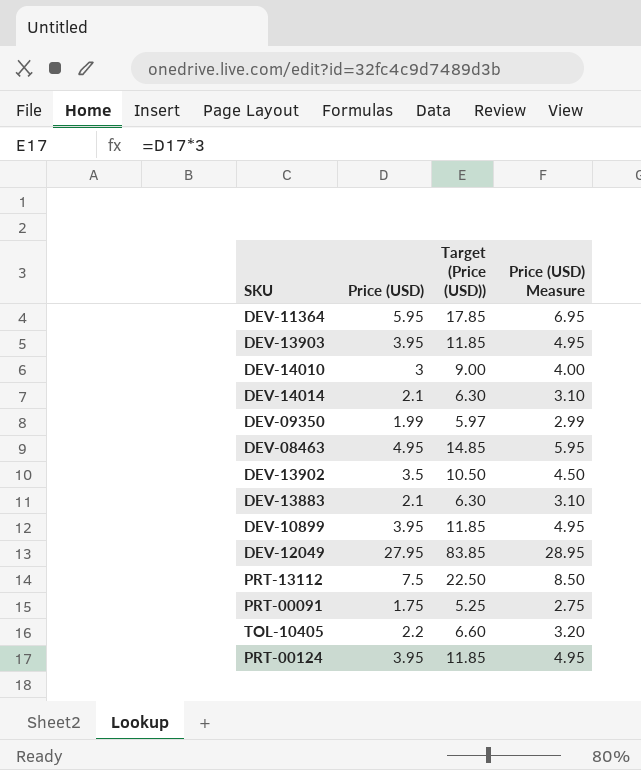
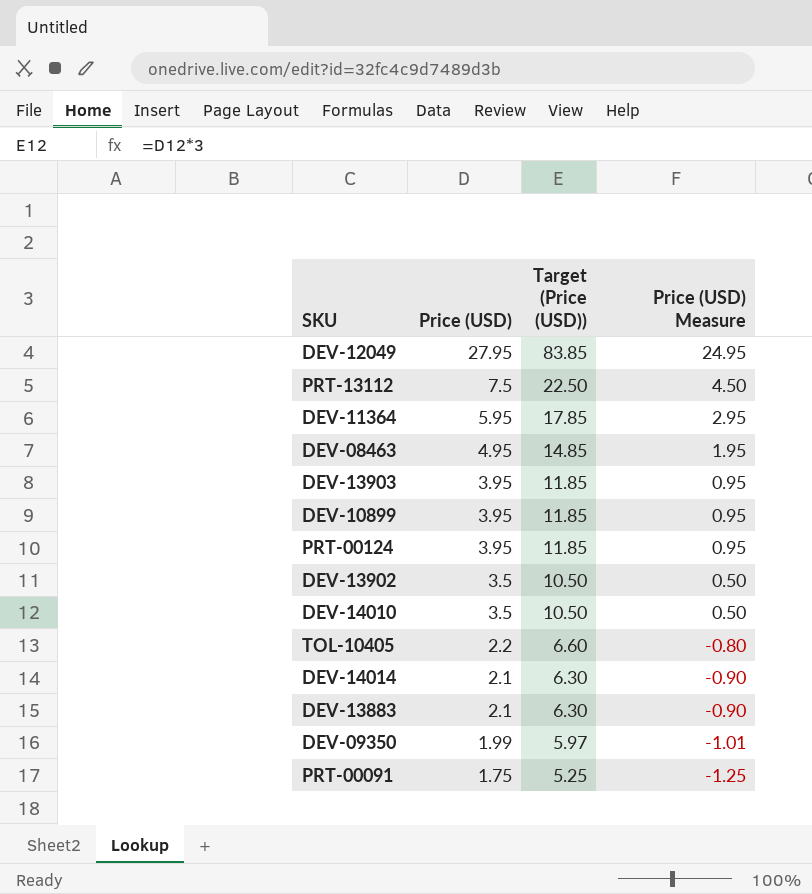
row order: none -> Price (USD) descending
column Price (USD) Measure | formula: [Price (USD)] + 1 -> [Price (USD)] - 3
DEV-14010 | Price (USD): 3 -> 3.5
DEV-14010 | Target (Price (USD)): 9.00 -> 10.50

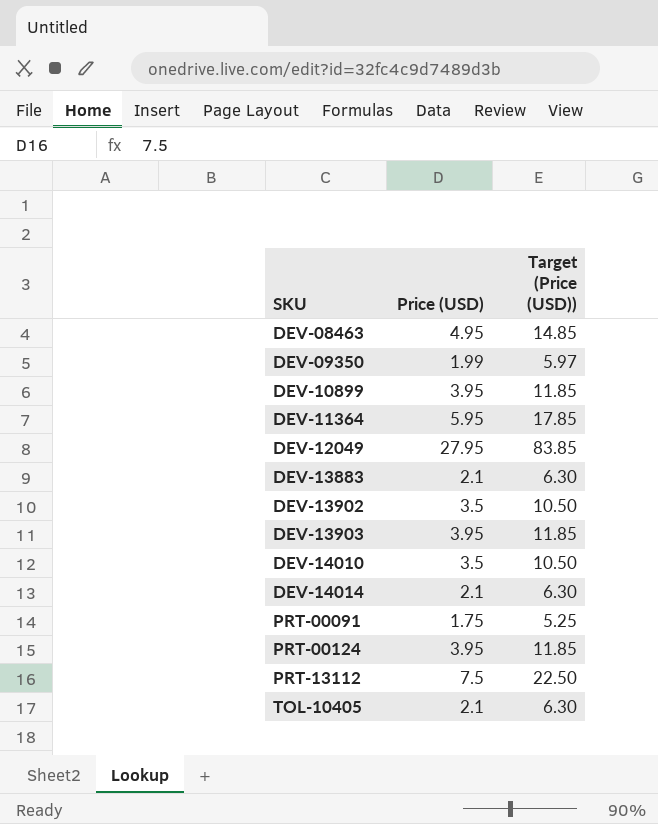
row order: Price (USD) descending -> SKU ascending
column Price (USD) Measure | formula: [Price (USD)] - 3 -> none
TOL-10405 | Price (USD): 2.2 -> 2.1
TOL-10405 | Target (Price (USD)): 6.60 -> 6.30

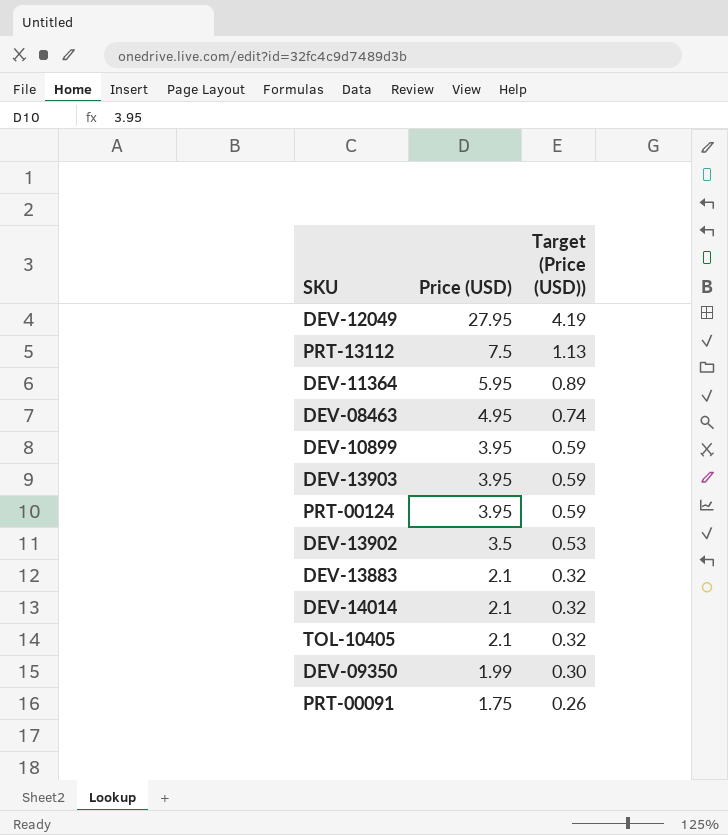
row order: SKU ascending -> Price (USD) descending
column Target (Price (USD)) | formula: [Price (USD)] * 3 -> [Price (USD)] * 0.15
row DEV-14010: 3.5 | 10.50 -> none

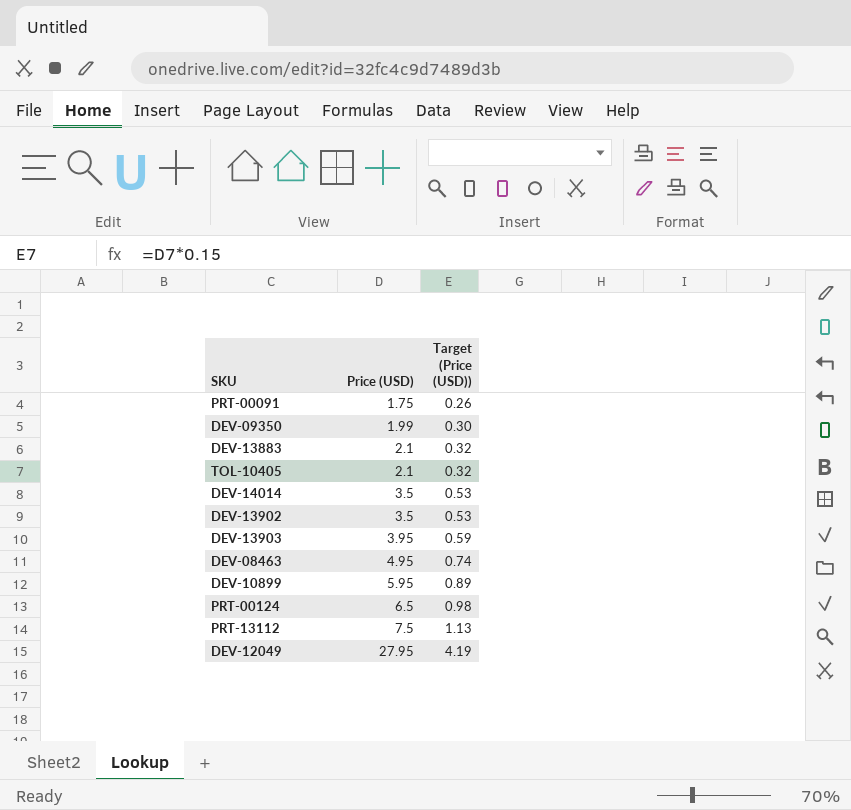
row order: Price (USD) descending -> Price (USD) ascending
row DEV-11364: 5.95 | 0.89 -> none
DEV-14014 | Price (USD): 2.1 -> 3.5
DEV-14014 | Target (Price (USD)): 0.32 -> 0.53
DEV-10899 | Price (USD): 3.95 -> 5.95
DEV-10899 | Target (Price (USD)): 0.59 -> 0.89
PRT-00124 | Price (USD): 3.95 -> 6.5
PRT-00124 | Target (Price (USD)): 0.59 -> 0.98

